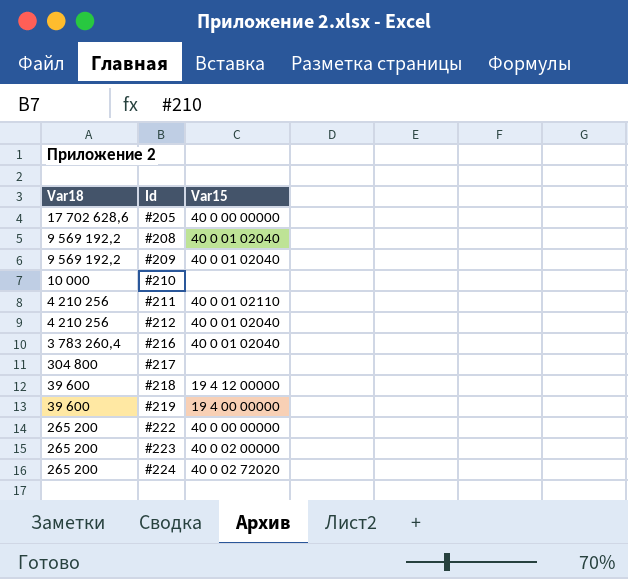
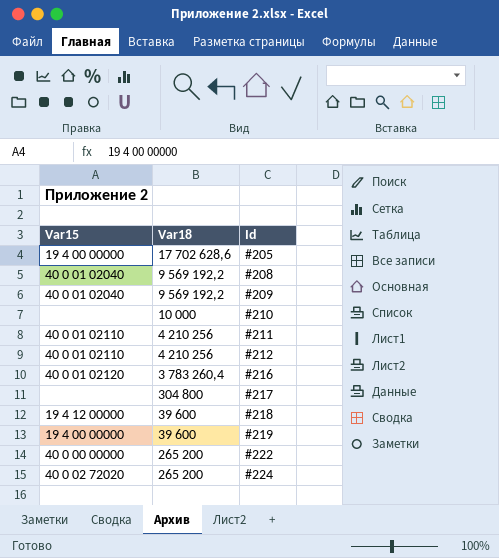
column Var15 | position: 3 -> 1
row #223: 265 200 | 40 0 02 00000 -> none
#205 | Var15: 40 0 00 00000 -> 19 4 00 00000
#212 | Var15: 40 0 01 02040 -> 40 0 01 02110
#216 | Var15: 40 0 01 02040 -> 40 0 01 02120

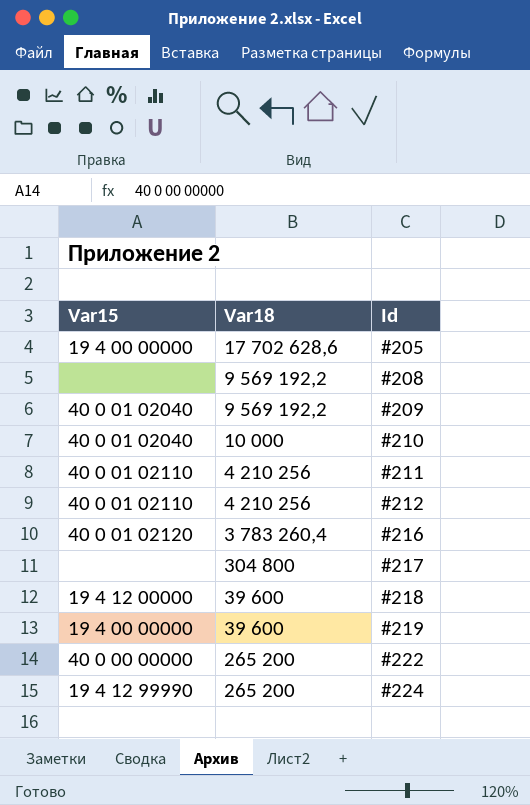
#208 | Var15: 40 0 01 02040 -> none
#210 | Var15: none -> 40 0 01 02040
#224 | Var15: 40 0 02 72020 -> 19 4 12 99990

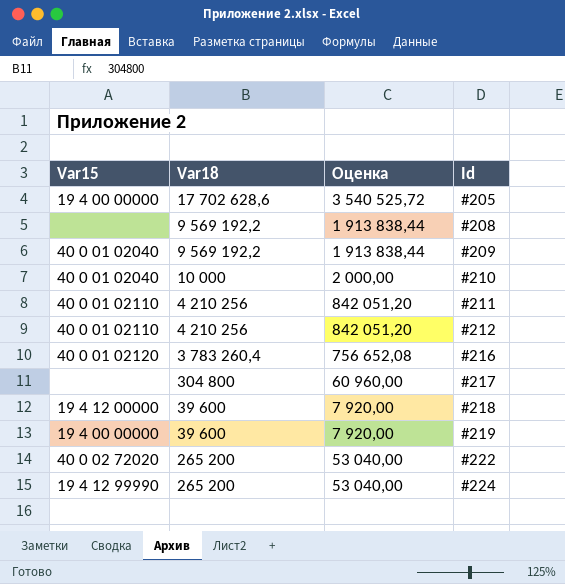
column Оценка | formula: none -> [Var18] * 0,2
#222 | Var15: 40 0 00 00000 -> 40 0 02 72020

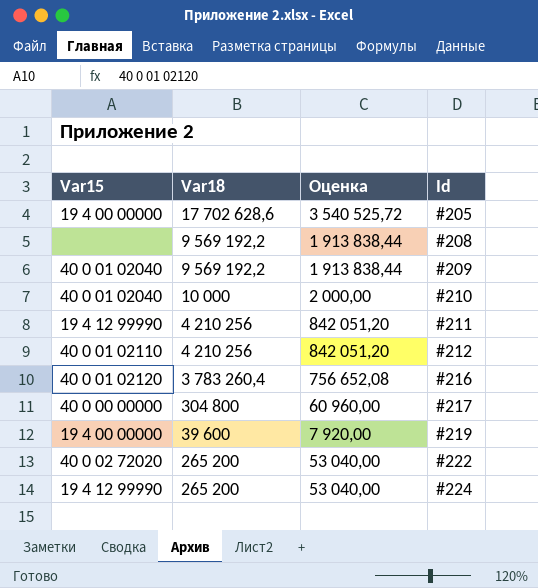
row #218: 19 4 12 00000 | 39 600 | 7 920,00 -> none
#211 | Var15: 40 0 01 02110 -> 19 4 12 99990
#217 | Var15: none -> 40 0 00 00000

